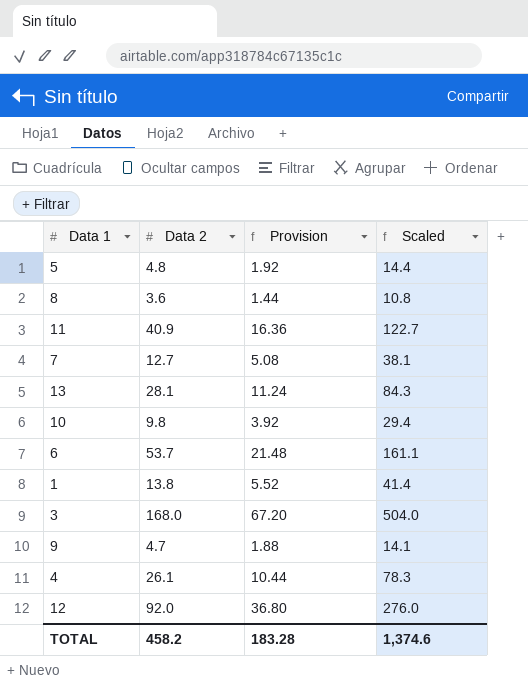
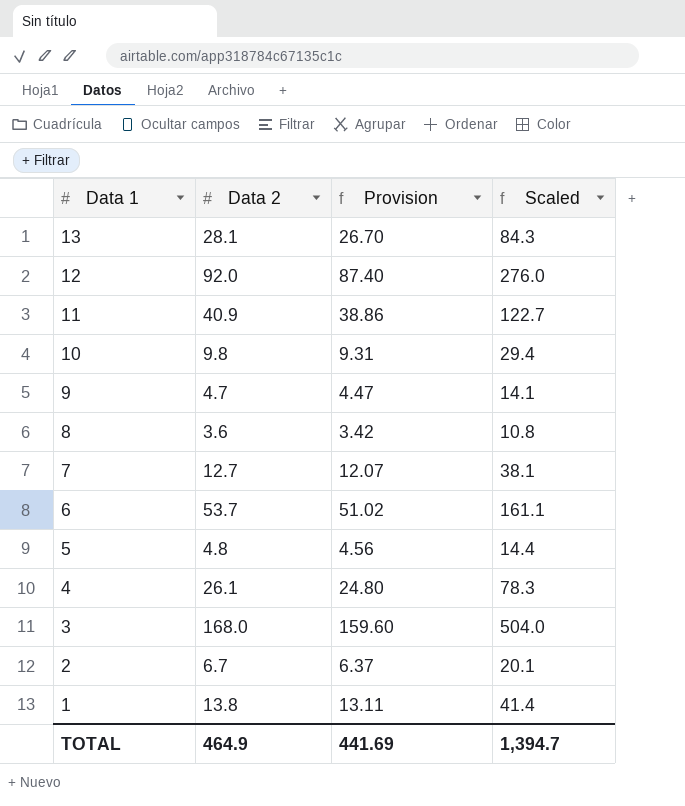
row order: none -> Data 1 descending
column Provision | formula: [Data 2] * 0.4 -> [Data 2] * 0.95
row 2: none -> 6.7 | 6.37 | 20.1
TOTAL | Data 2: 458.2 -> 464.9
TOTAL | Provision: 183.28 -> 441.69
TOTAL | Scaled: 1,374.6 -> 1,394.7

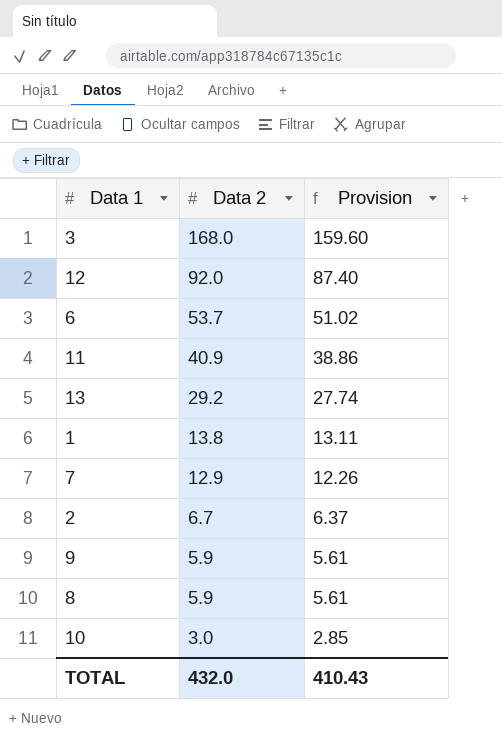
row order: Data 1 descending -> Data 2 descending
column Scaled | formula: [Data 2] * 3 -> none
row 5: 4.8 | 4.56 | 14.4 -> none
row 4: 26.1 | 24.80 | 78.3 -> none
13 | Data 2: 28.1 -> 29.2
13 | Provision: 26.70 -> 27.74
7 | Data 2: 12.7 -> 12.9
7 | Provision: 12.07 -> 12.26
9 | Data 2: 4.7 -> 5.9
9 | Provision: 4.47 -> 5.61
8 | Data 2: 3.6 -> 5.9
8 | Provision: 3.42 -> 5.61
10 | Data 2: 9.8 -> 3.0
10 | Provision: 9.31 -> 2.85
TOTAL | Data 2: 464.9 -> 432.0
TOTAL | Provision: 441.69 -> 410.43

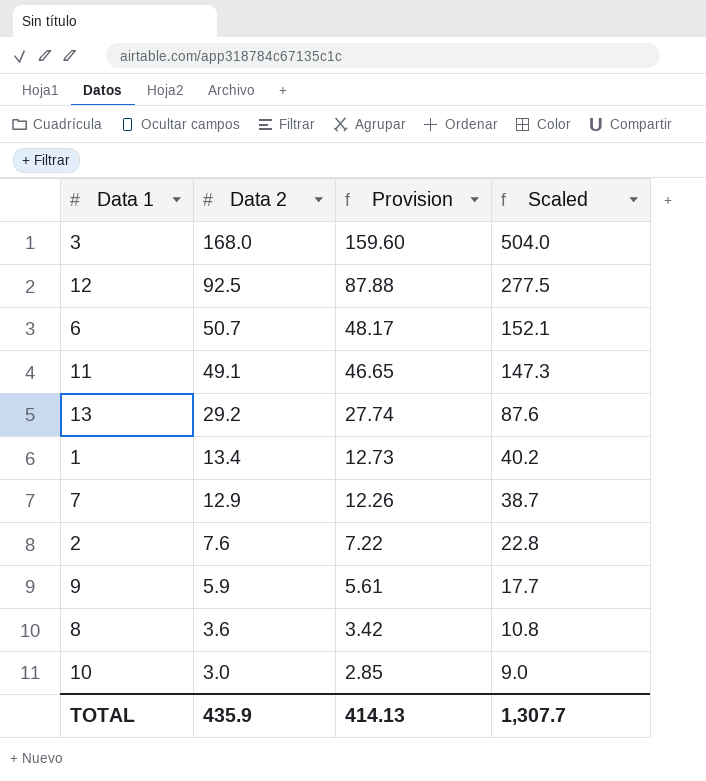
column Scaled | formula: none -> [Data 2] * 3
12 | Data 2: 92.0 -> 92.5
12 | Provision: 87.40 -> 87.88
6 | Data 2: 53.7 -> 50.7
6 | Provision: 51.02 -> 48.17
11 | Data 2: 40.9 -> 49.1
11 | Provision: 38.86 -> 46.65
1 | Data 2: 13.8 -> 13.4
1 | Provision: 13.11 -> 12.73
2 | Data 2: 6.7 -> 7.6
2 | Provision: 6.37 -> 7.22
8 | Data 2: 5.9 -> 3.6
8 | Provision: 5.61 -> 3.42
TOTAL | Data 2: 432.0 -> 435.9
TOTAL | Provision: 410.43 -> 414.13

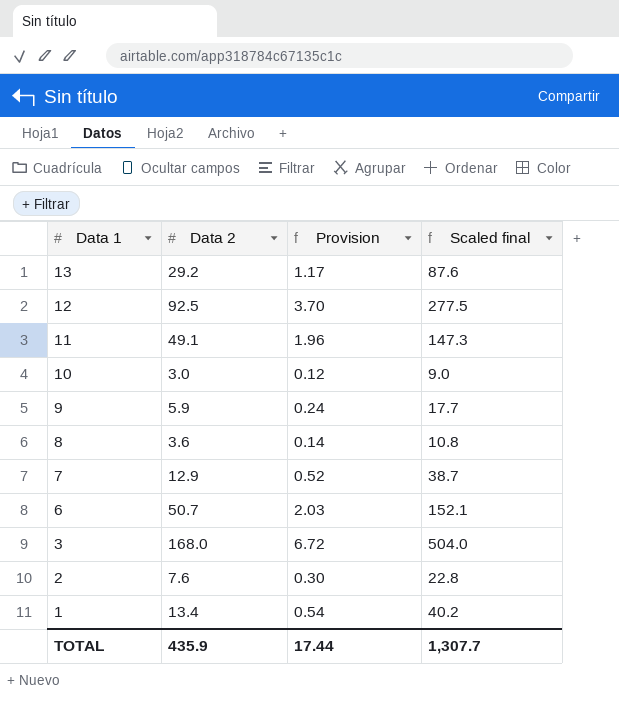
row order: Data 2 descending -> Data 1 descending
column Provision | formula: [Data 2] * 0.95 -> [Data 2] * 0.04
column name: Scaled -> Scaled final
TOTAL | Provision: 414.13 -> 17.44

